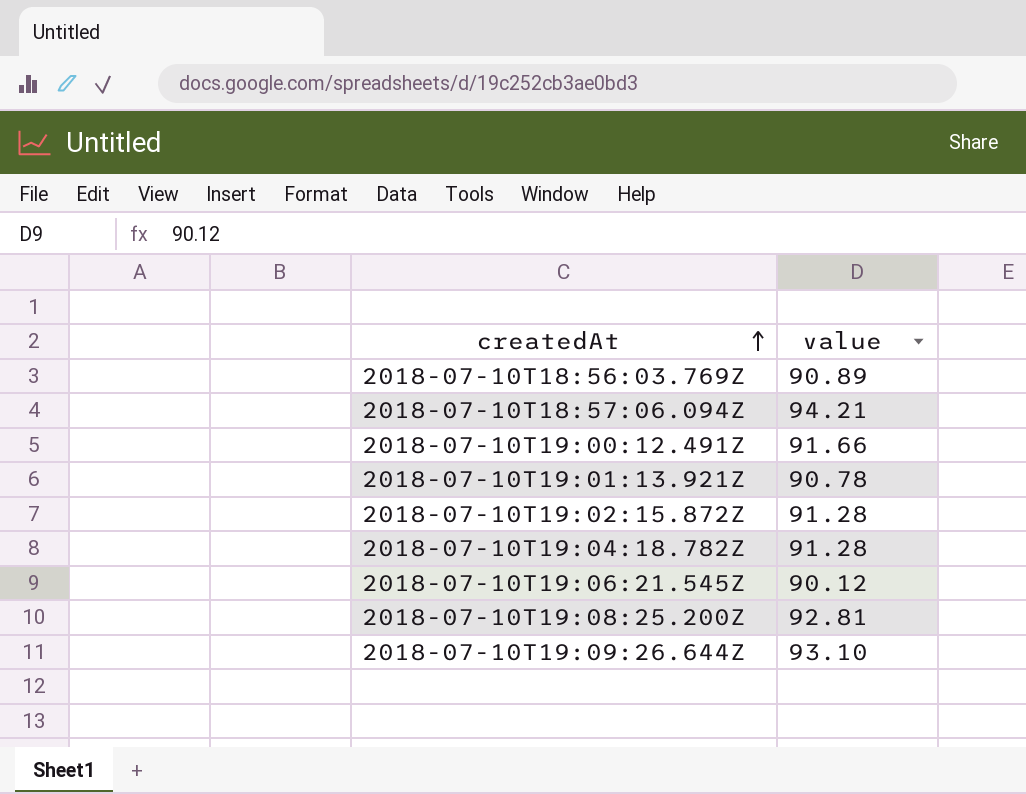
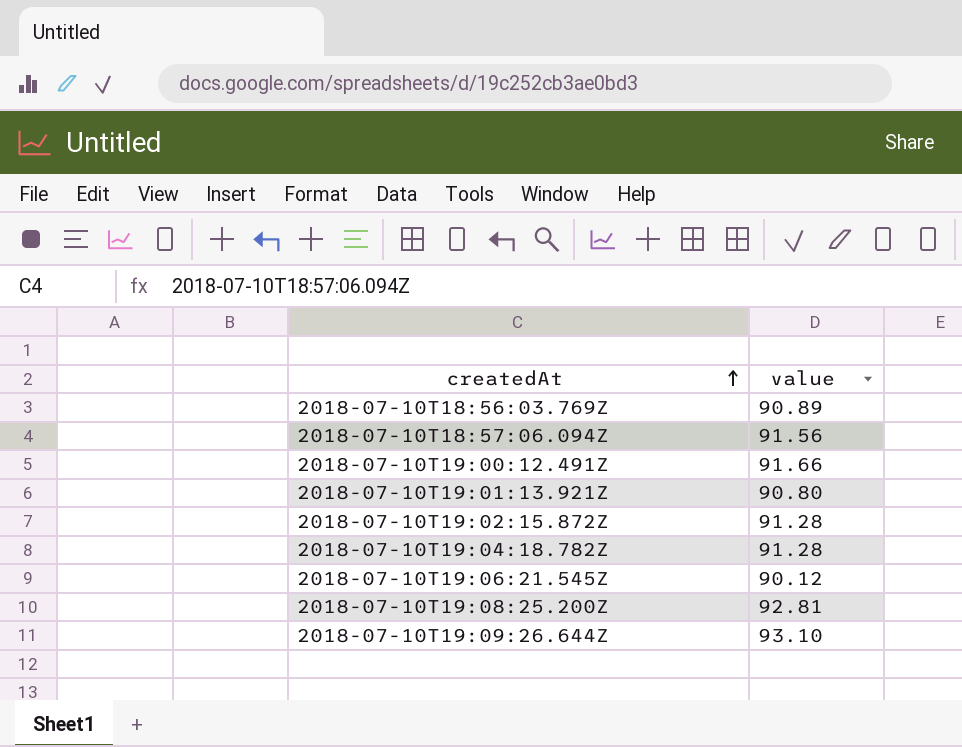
2018-07-10T18:57:06.094Z | value: 94.21 -> 91.56
2018-07-10T19:01:13.921Z | value: 90.78 -> 90.80

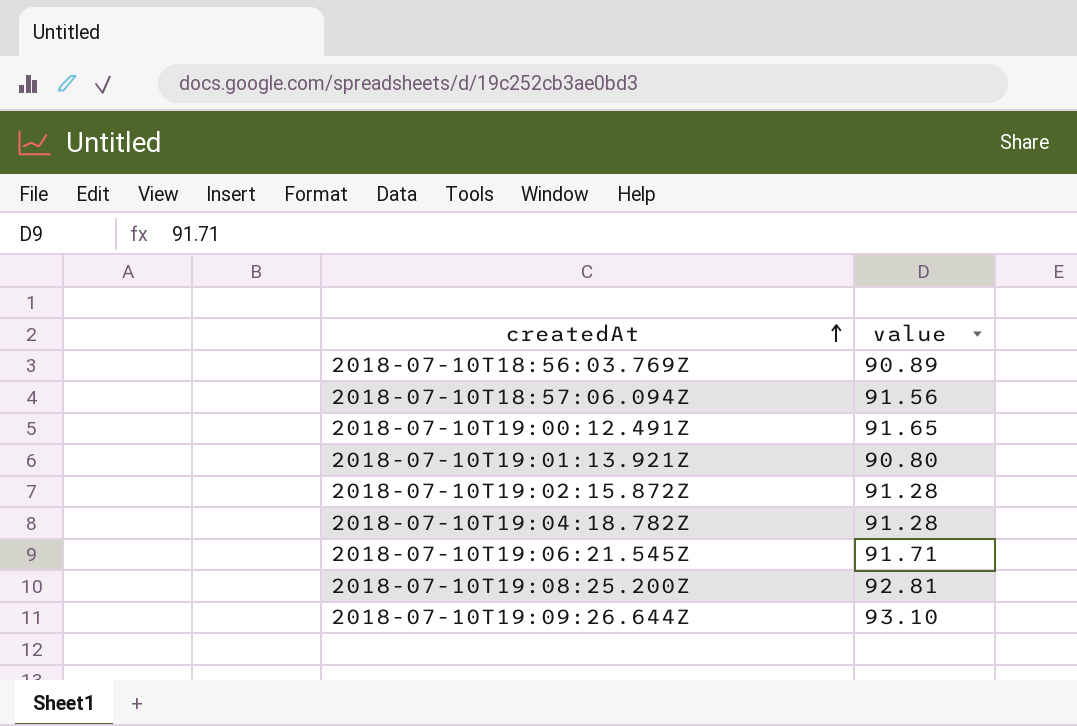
2018-07-10T19:00:12.491Z | value: 91.66 -> 91.65
2018-07-10T19:06:21.545Z | value: 90.12 -> 91.71

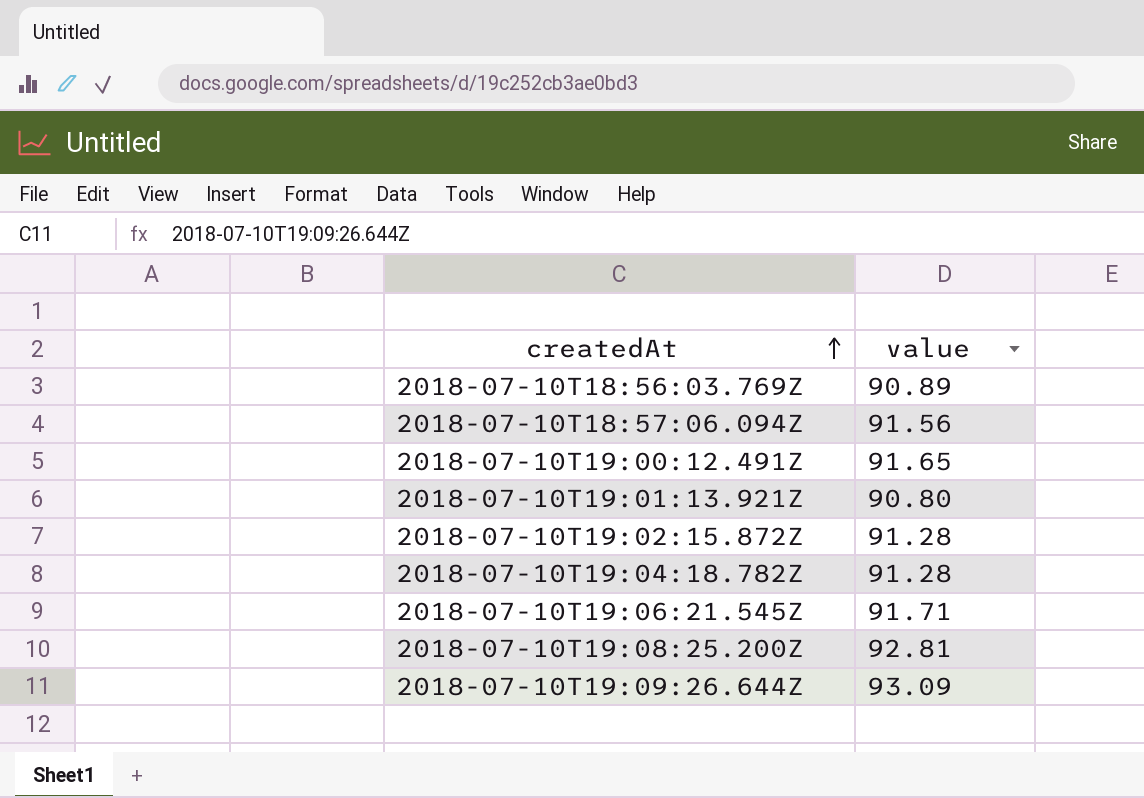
2018-07-10T19:09:26.644Z | value: 93.10 -> 93.09

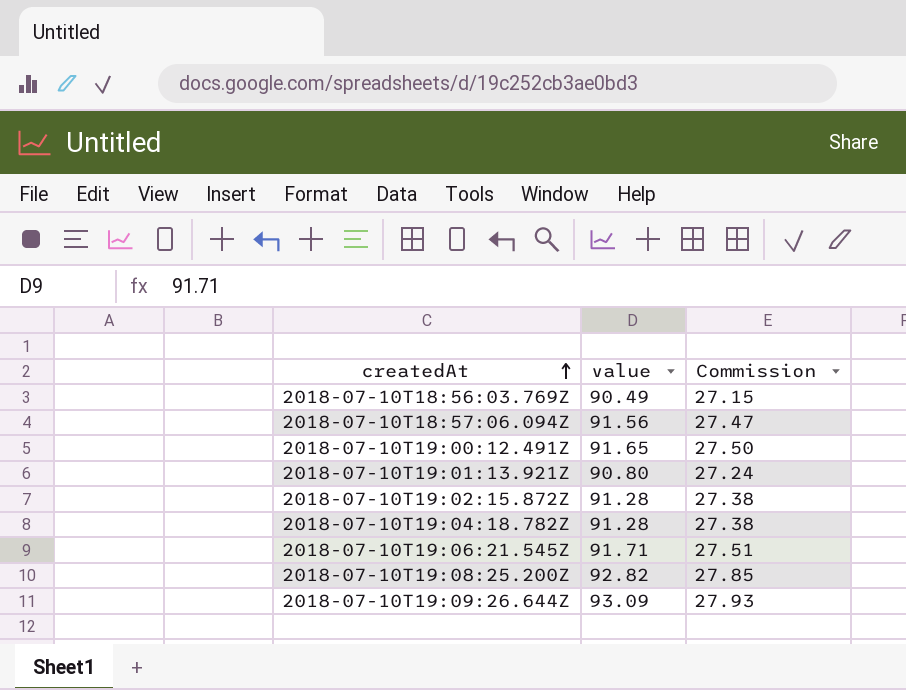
column Commission | formula: none -> [value] * 0.3
2018-07-10T18:56:03.769Z | value: 90.89 -> 90.49
2018-07-10T19:08:25.200Z | value: 92.81 -> 92.82

